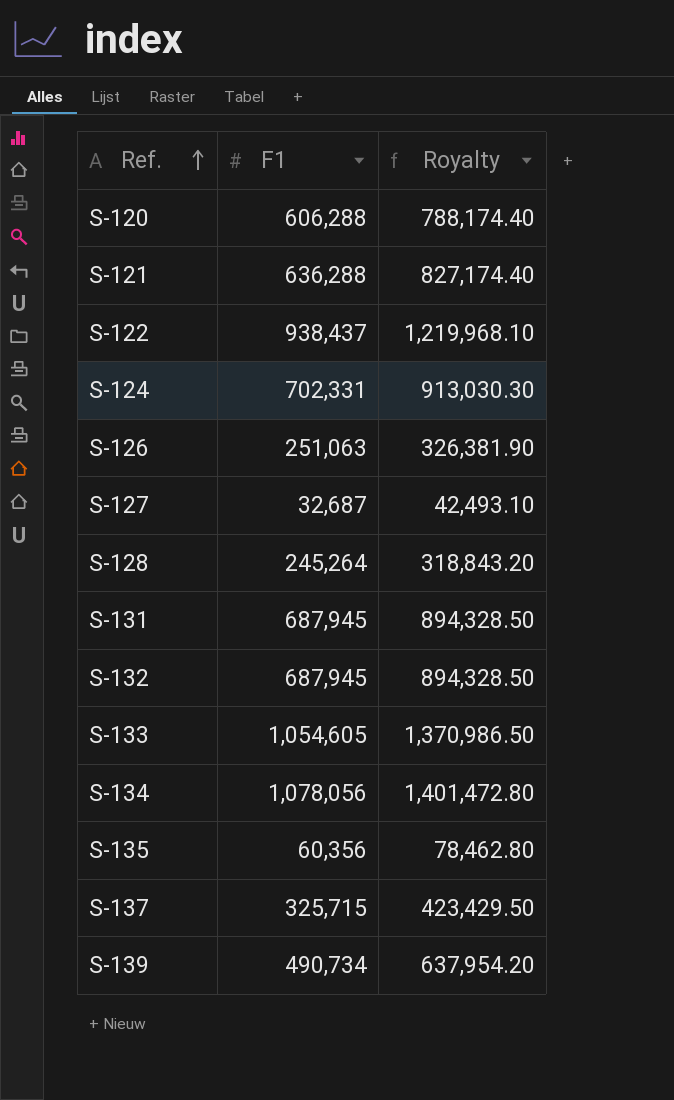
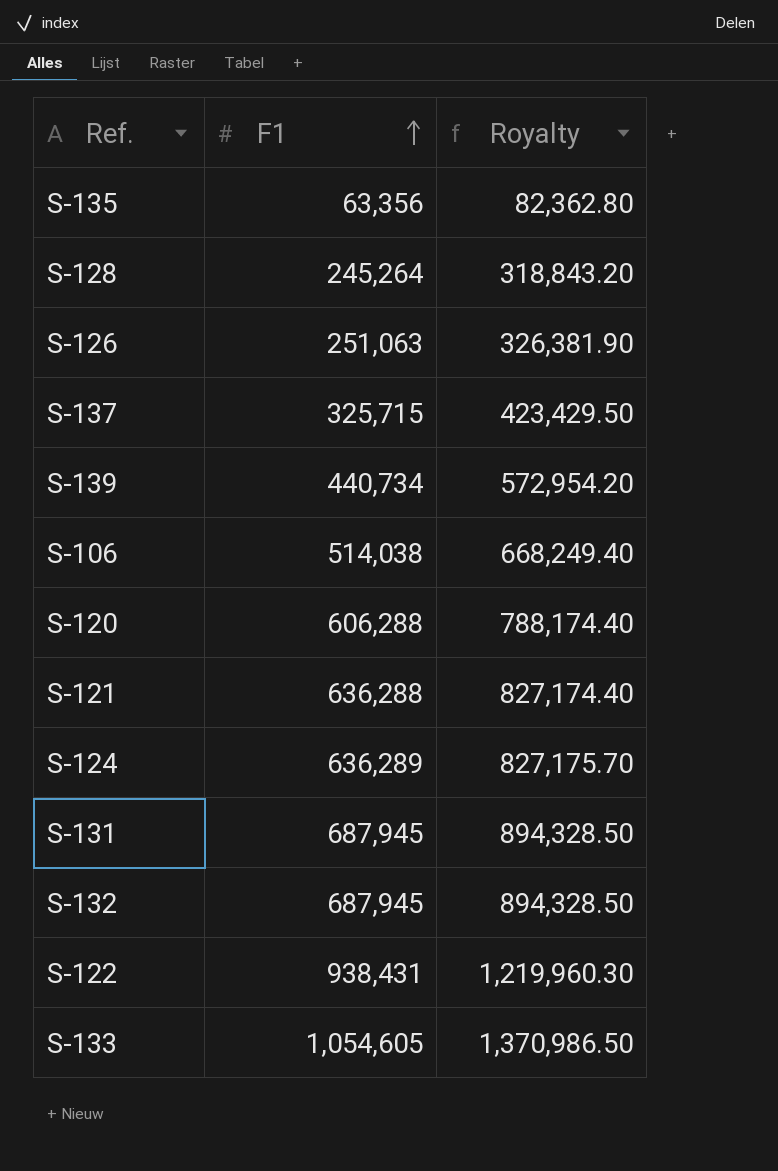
row order: Ref. ascending -> F1 ascending
row S-127: 32,687 | 42,493.10 -> none
row S-134: 1,078,056 | 1,401,472.80 -> none
S-135 | F1: 60,356 -> 63,356
S-135 | Royalty: 78,462.80 -> 82,362.80
S-139 | F1: 490,734 -> 440,734
S-139 | Royalty: 637,954.20 -> 572,954.20
row S-106: none -> 514,038 | 668,249.40
S-124 | F1: 702,331 -> 636,289
S-124 | Royalty: 913,030.30 -> 827,175.70
S-122 | F1: 938,437 -> 938,431
S-122 | Royalty: 1,219,968.10 -> 1,219,960.30

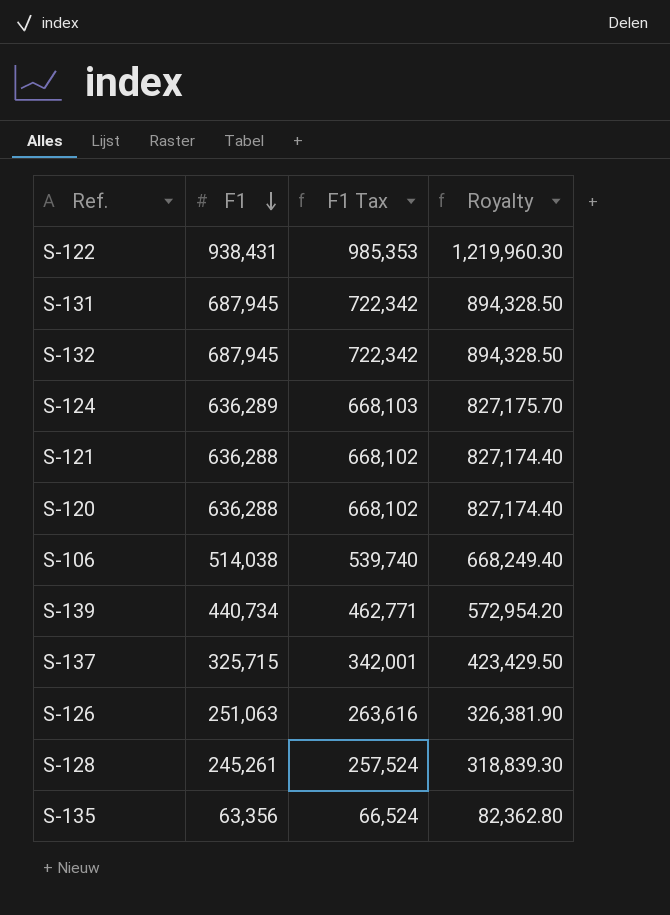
row order: F1 ascending -> F1 descending
column F1 Tax | formula: none -> [F1] * 1.05
row S-133: 1,054,605 | 1,370,986.50 -> none
S-120 | F1: 606,288 -> 636,288
S-120 | Royalty: 788,174.40 -> 827,174.40
S-128 | F1: 245,264 -> 245,261
S-128 | Royalty: 318,843.20 -> 318,839.30

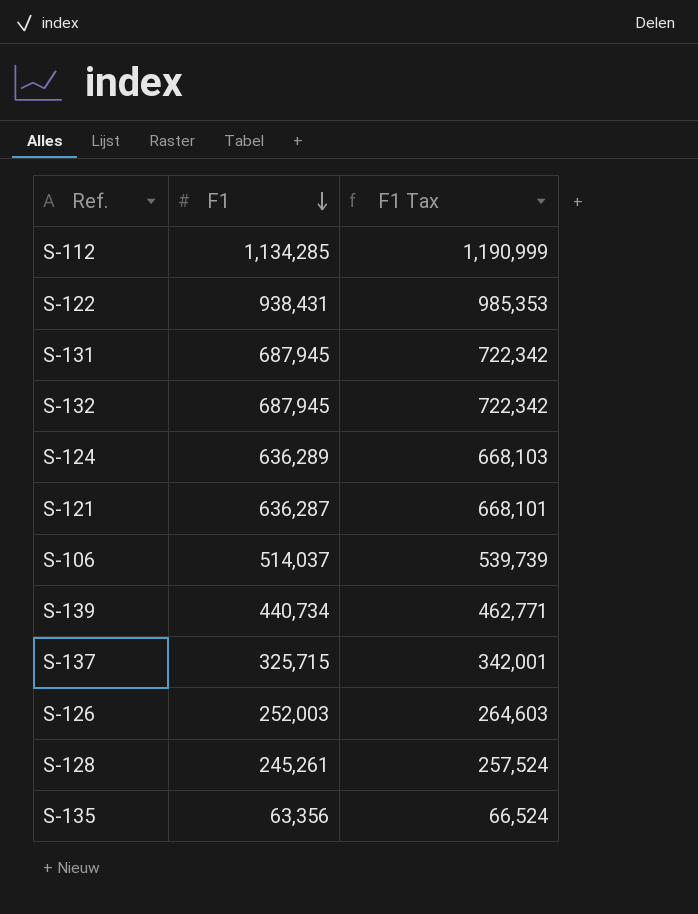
column Royalty | formula: [F1] * 1.3 -> none
row S-120: 636,288 | 668,102 | 827,174.40 -> none
row S-112: none -> 1,134,285 | 1,190,999
S-121 | F1: 636,288 -> 636,287
S-121 | F1 Tax: 668,102 -> 668,101
S-106 | F1: 514,038 -> 514,037
S-106 | F1 Tax: 539,740 -> 539,739
S-126 | F1: 251,063 -> 252,003
S-126 | F1 Tax: 263,616 -> 264,603

